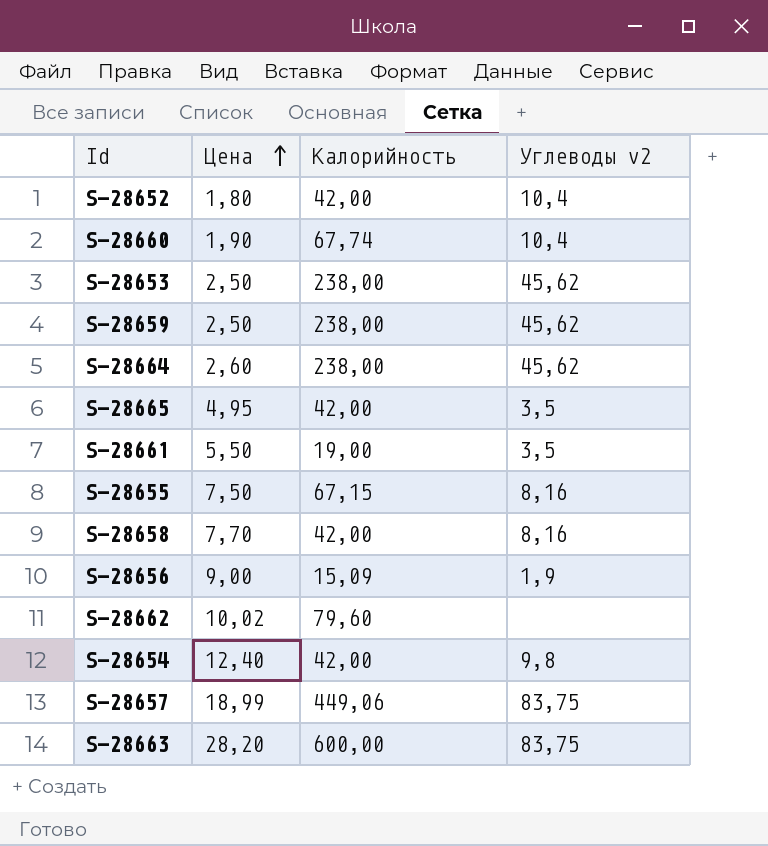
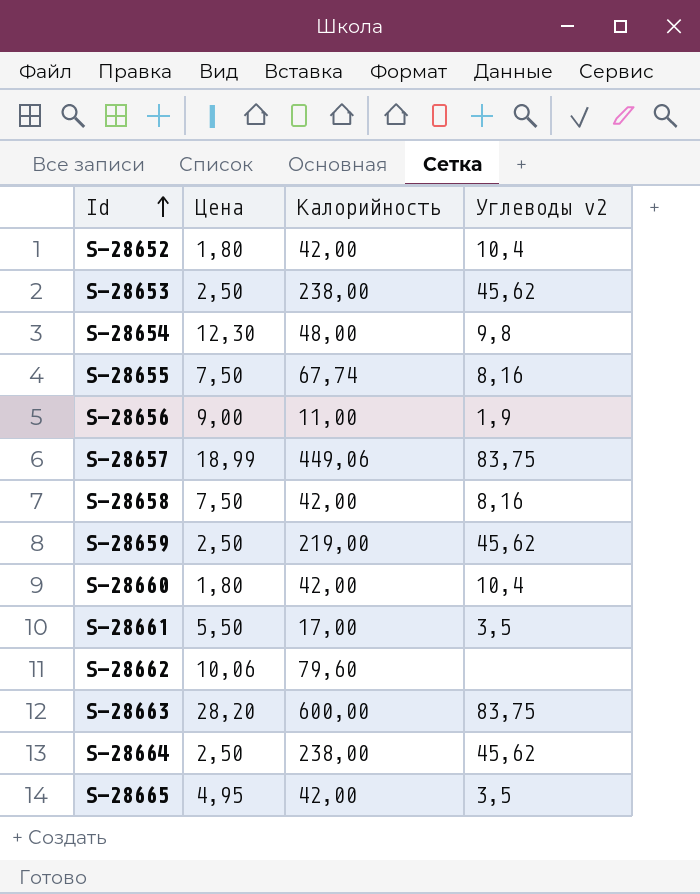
row order: Цена ascending -> Id ascending
S-28654 | Цена: 12,40 -> 12,30
S-28654 | Калорийность: 42,00 -> 48,00
S-28655 | Калорийность: 67,15 -> 67,74
S-28656 | Калорийность: 15,09 -> 11,00
S-28658 | Цена: 7,70 -> 7,50
S-28659 | Калорийность: 238,00 -> 219,00
S-28660 | Цена: 1,90 -> 1,80
S-28660 | Калорийность: 67,74 -> 42,00
S-28661 | Калорийность: 19,00 -> 17,00
S-28662 | Цена: 10,02 -> 10,06
S-28664 | Цена: 2,60 -> 2,50

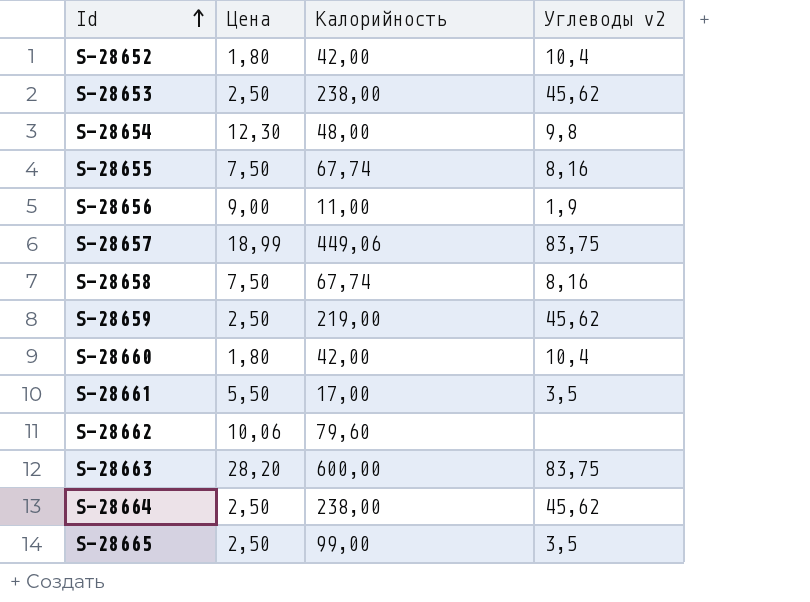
S-28658 | Калорийность: 42,00 -> 67,74
S-28665 | Цена: 4,95 -> 2,50
S-28665 | Калорийность: 42,00 -> 99,00

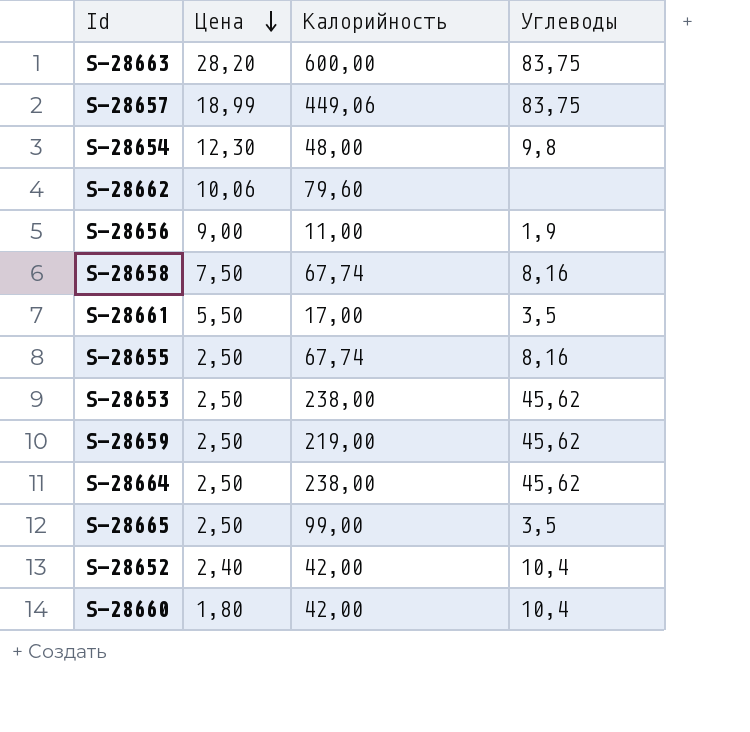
row order: Id ascending -> Цена descending
column name: Углеводы v2 -> Углеводы
S-28655 | Цена: 7,50 -> 2,50
S-28652 | Цена: 1,80 -> 2,40

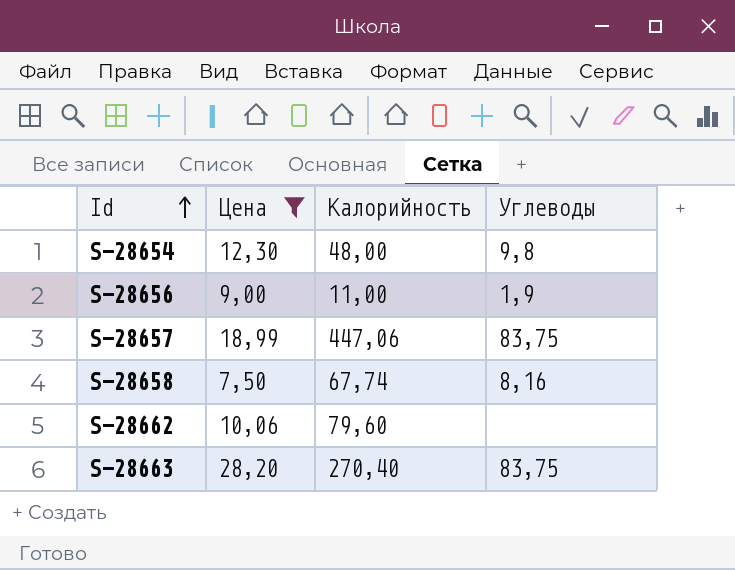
filter: none -> Цена >= 7,50
row order: Цена descending -> Id ascending
S-28657 | Калорийность: 449,06 -> 447,06
S-28663 | Калорийность: 600,00 -> 270,40

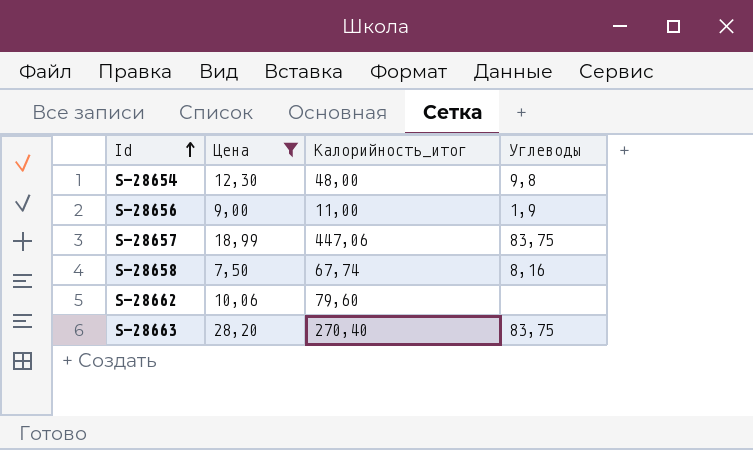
column name: Калорийность -> Калорийность_итог

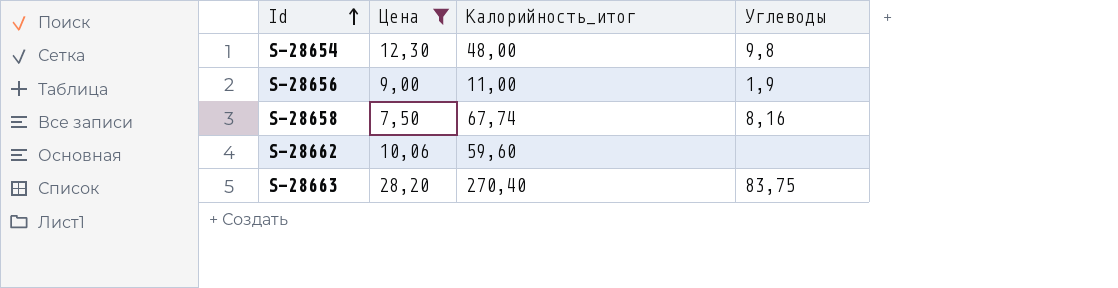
row S-28657: 18,99 | 447,06 | 83,75 -> none
S-28662 | Калорийность_итог: 79,60 -> 59,60

